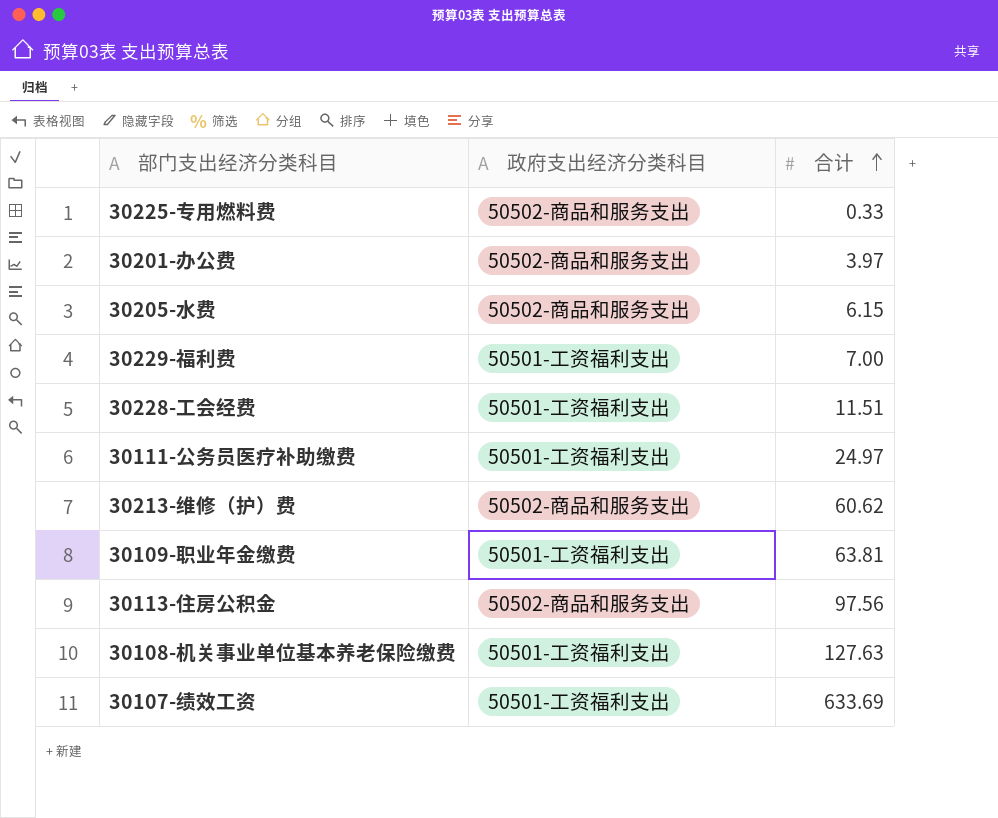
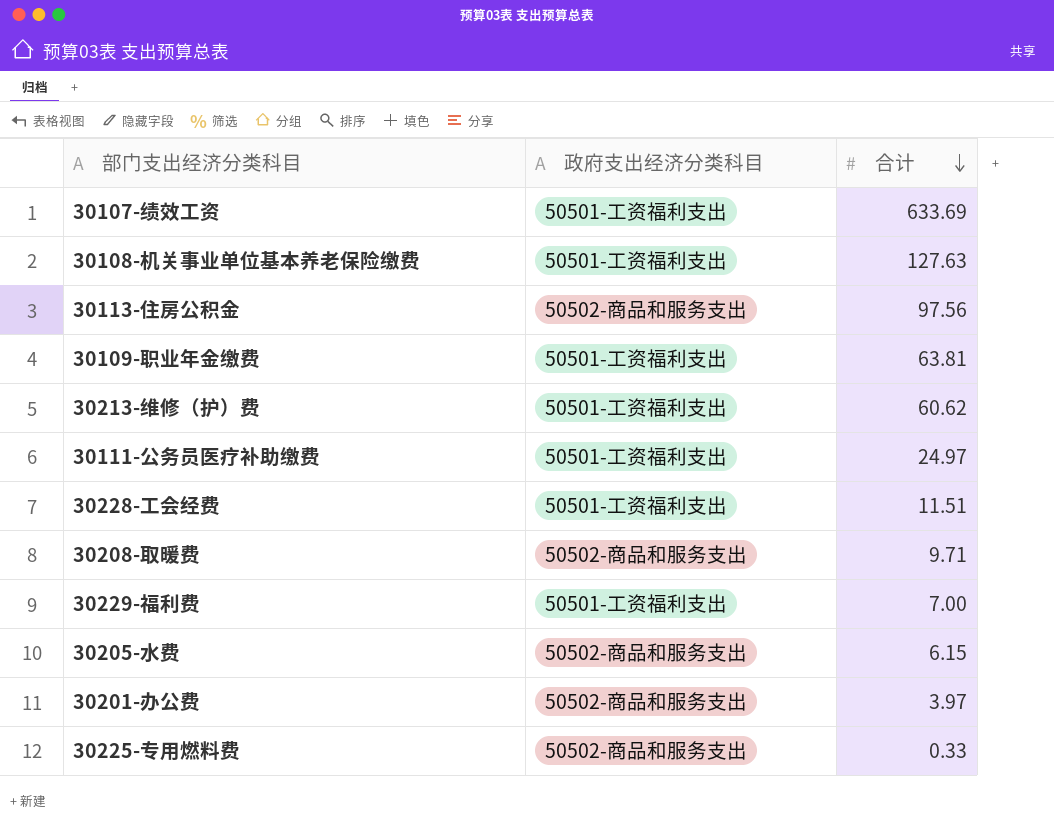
row order: 合计 ascending -> 合计 descending
30213-维修（护）费 | 政府支出经济分类科目: 50502-商品和服务支出 -> 50501-工资福利支出
row 30208-取暖费: none -> 50502-商品和服务支出 | 9.71

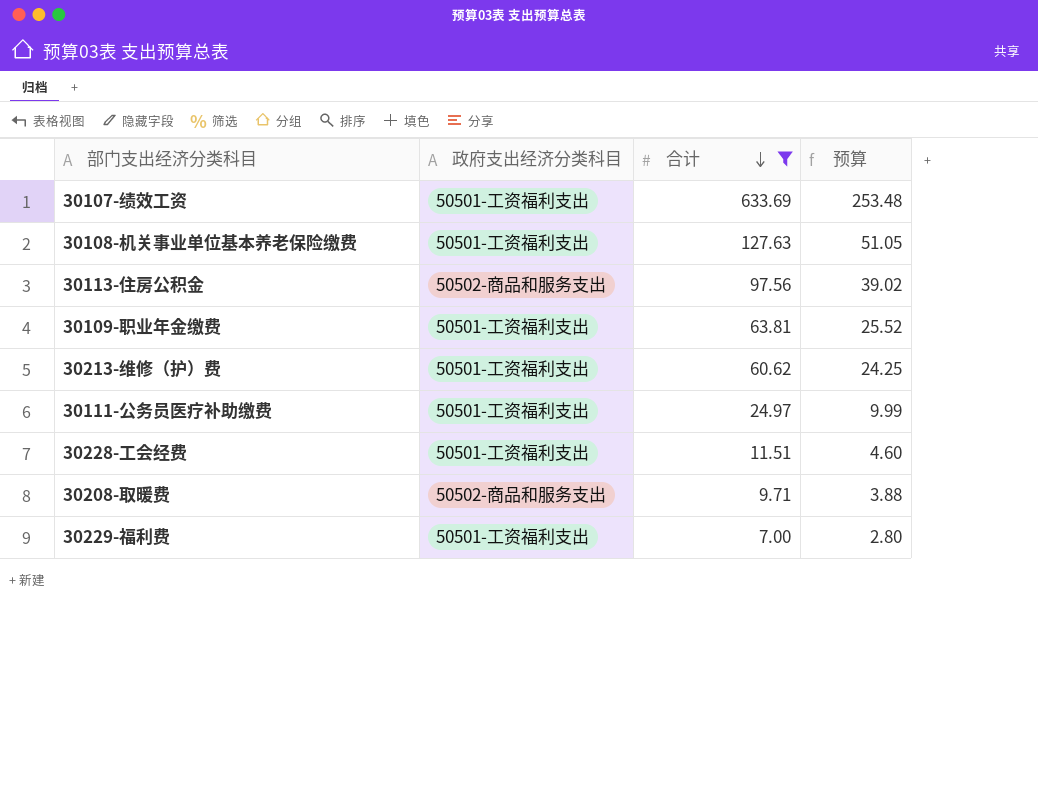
filter: none -> 合计 >= 7.00
column 预算 | formula: none -> [合计] * 0.4

